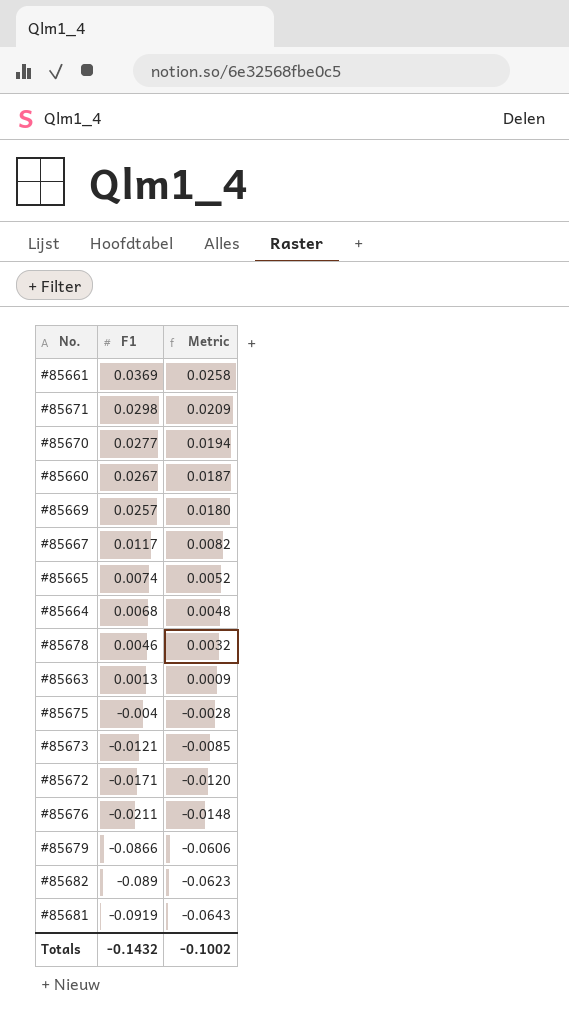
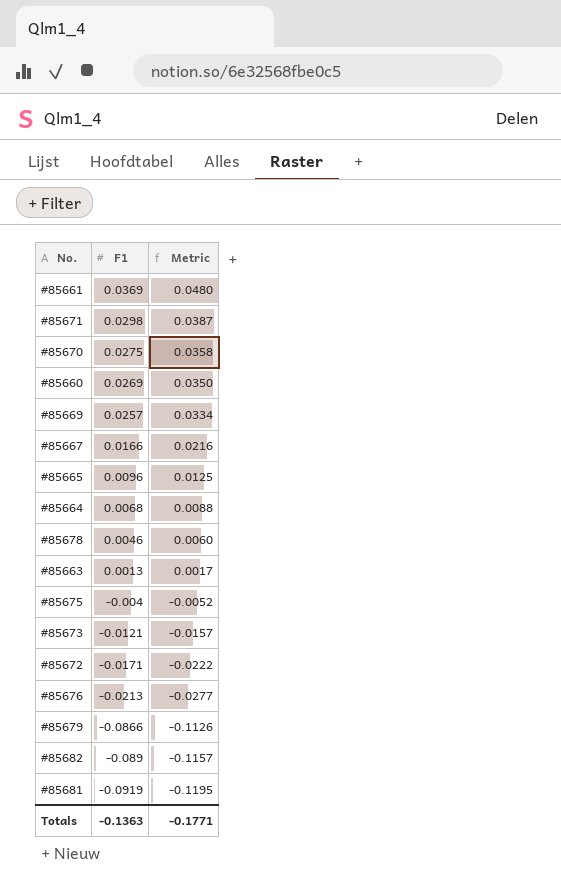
column Metric | formula: [F1] * 0.7 -> [F1] * 1.3
#85670 | F1: 0.0277 -> 0.0275
#85660 | F1: 0.0267 -> 0.0269
#85667 | F1: 0.0117 -> 0.0166
#85665 | F1: 0.0074 -> 0.0096
#85676 | F1: -0.0211 -> -0.0213
Totals | F1: -0.1432 -> -0.1363
Totals | Metric: -0.1002 -> -0.1771

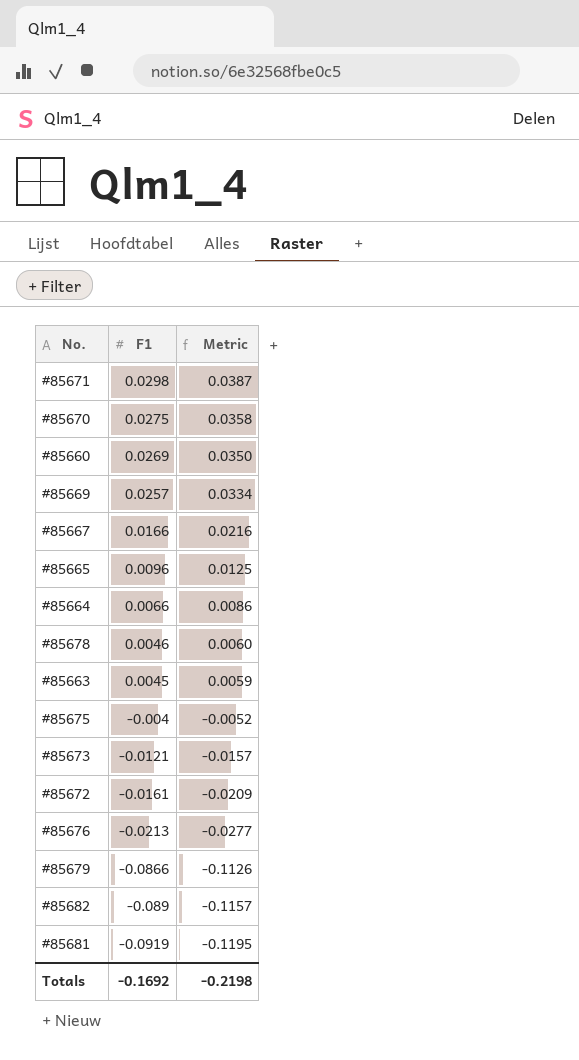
row #85661: 0.0369 | 0.0480 -> none
#85664 | F1: 0.0068 -> 0.0066
#85664 | Metric: 0.0088 -> 0.0086
#85663 | F1: 0.0013 -> 0.0045
#85663 | Metric: 0.0017 -> 0.0059
#85672 | F1: -0.0171 -> -0.0161
#85672 | Metric: -0.0222 -> -0.0209
Totals | F1: -0.1363 -> -0.1692
Totals | Metric: -0.1771 -> -0.2198

